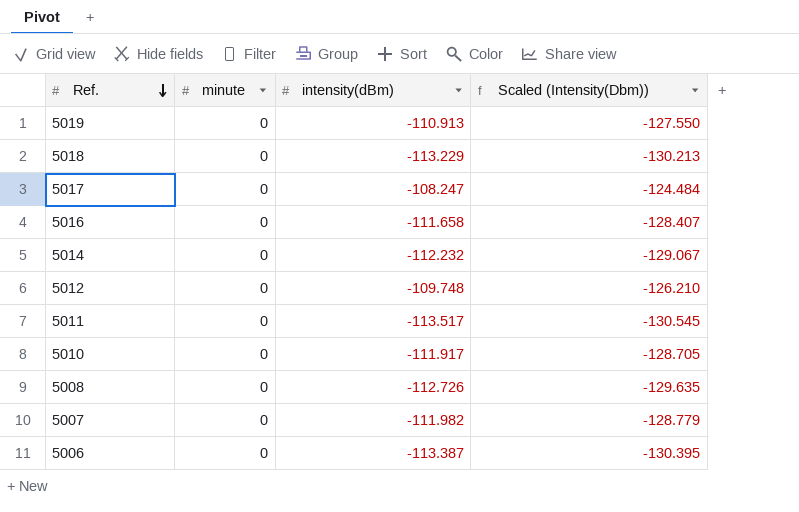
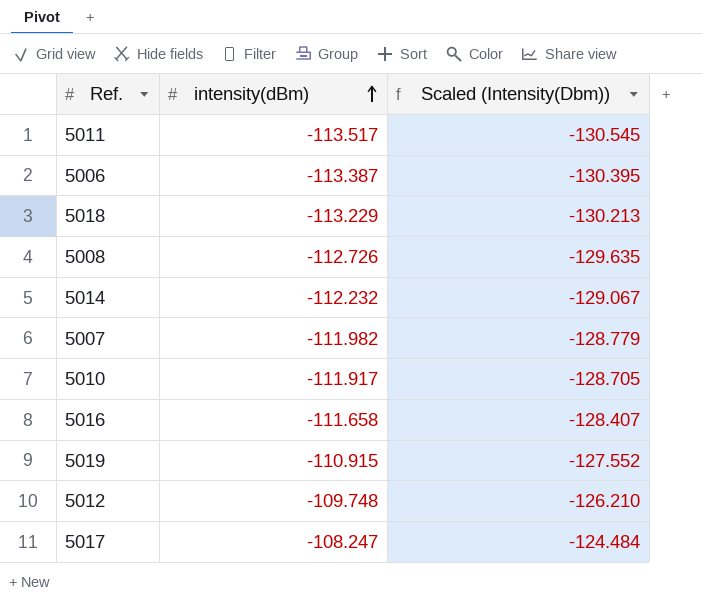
row order: Ref. descending -> intensity(dBm) ascending
column minute | position: 2 -> none
5019 | intensity(dBm): -110.913 -> -110.915
5019 | Scaled (Intensity(Dbm)): -127.550 -> -127.552

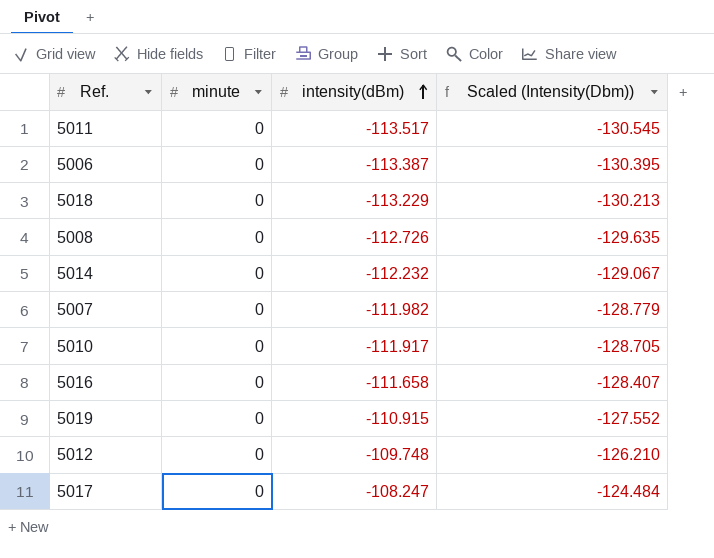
column minute | position: none -> 2

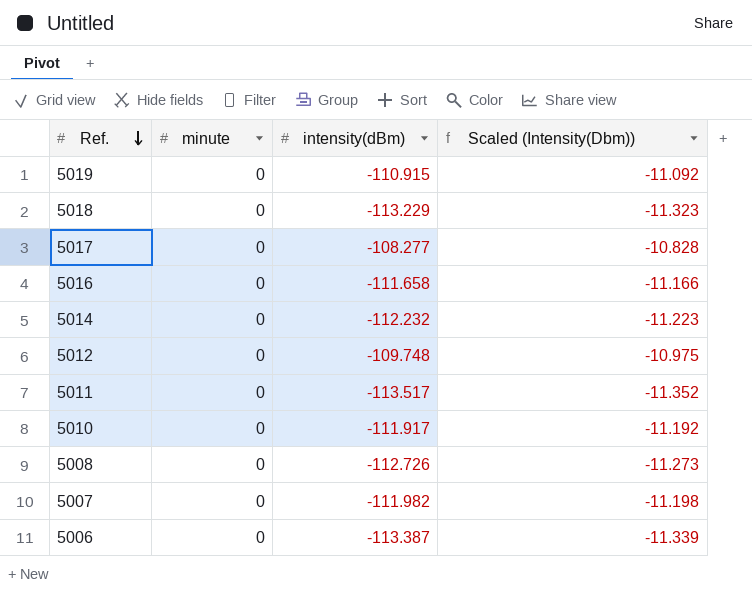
row order: intensity(dBm) ascending -> Ref. descending
column Scaled (Intensity(Dbm)) | formula: [intensity(dBm)] * 1.15 -> [intensity(dBm)] * 0.1
5017 | intensity(dBm): -108.247 -> -108.277

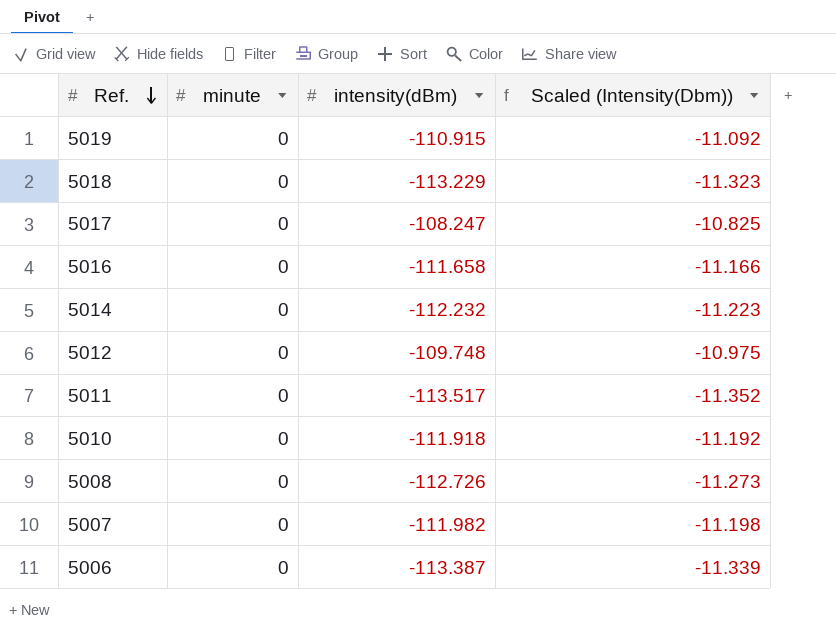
5017 | intensity(dBm): -108.277 -> -108.247
5017 | Scaled (Intensity(Dbm)): -10.828 -> -10.825
5010 | intensity(dBm): -111.917 -> -111.918

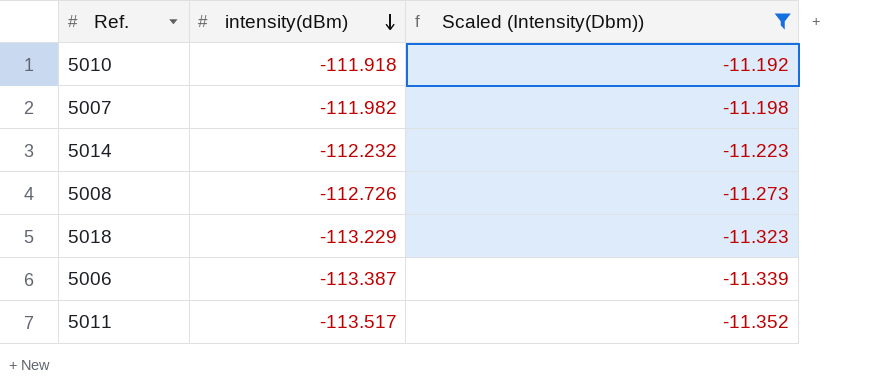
filter: none -> Scaled (Intensity(Dbm)) <= -11.192
row order: Ref. descending -> intensity(dBm) descending
column minute | position: 2 -> none

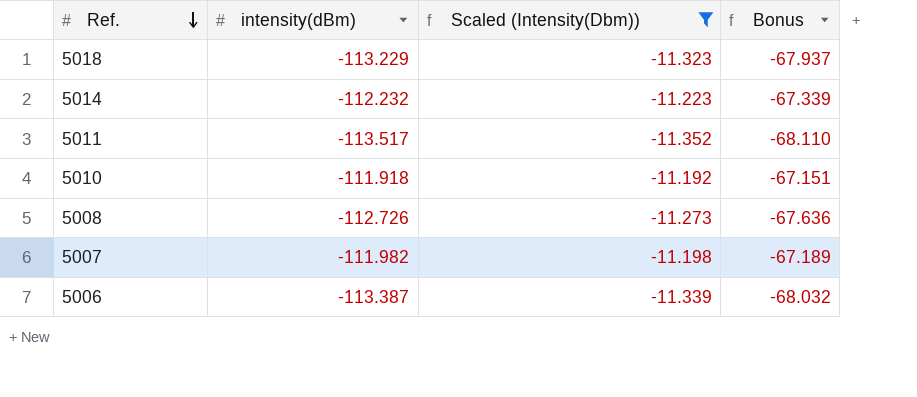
row order: intensity(dBm) descending -> Ref. descending
column Bonus | formula: none -> [intensity(dBm)] * 0.6

